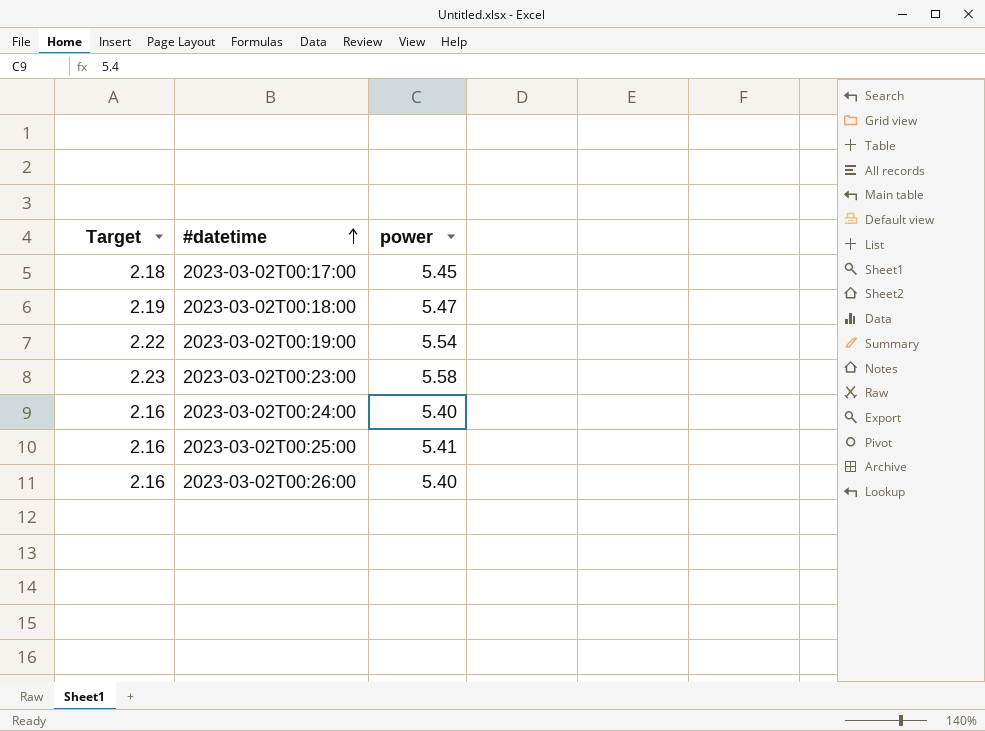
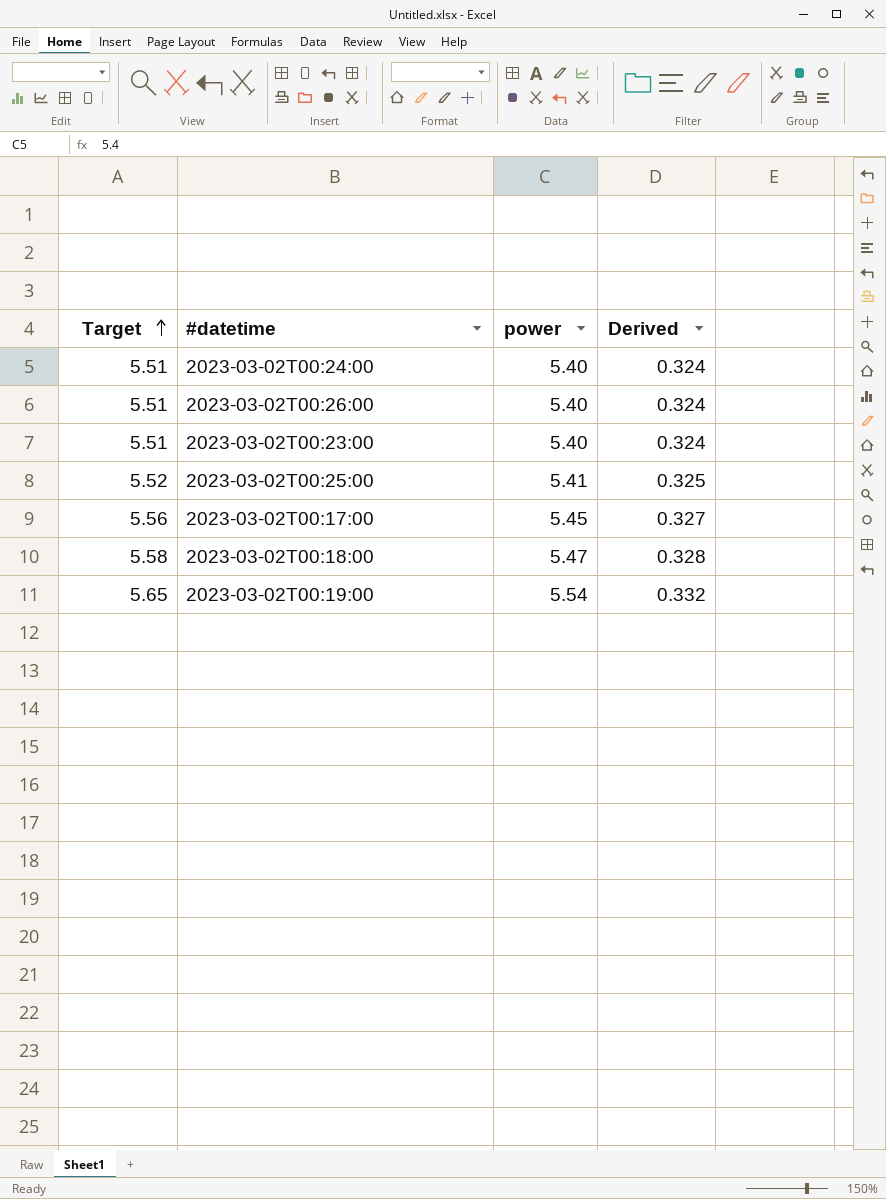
row order: #datetime ascending -> Target ascending
column Target | formula: [power] * 0.4 -> [power] * 1.02
column Derived | formula: none -> [power] * 0.06
2023-03-02T00:23:00 | power: 5.58 -> 5.40

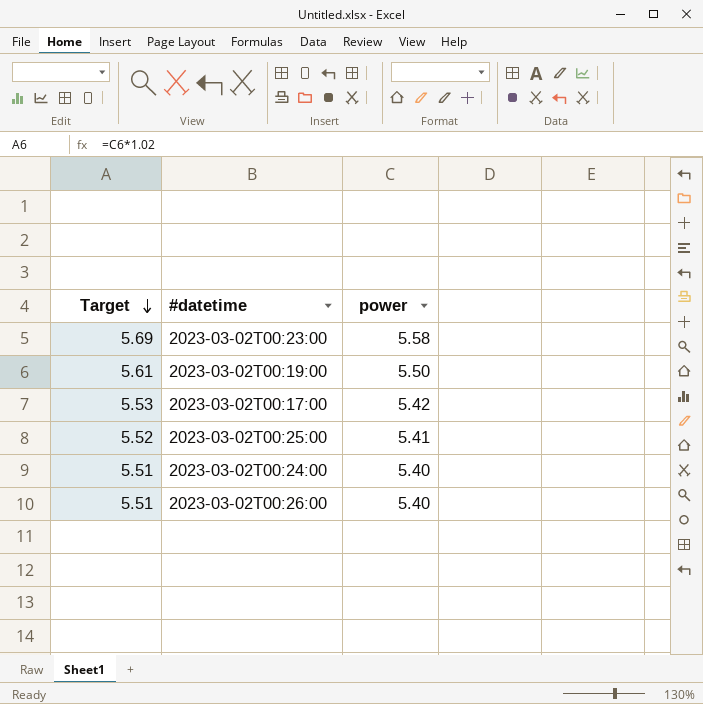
row order: Target ascending -> Target descending
column Derived | formula: [power] * 0.06 -> none
row 2023-03-02T00:18:00: 5.58 | 5.47 | 0.328 -> none
2023-03-02T00:23:00 | Target: 5.51 -> 5.69
2023-03-02T00:23:00 | power: 5.40 -> 5.58
2023-03-02T00:19:00 | Target: 5.65 -> 5.61
2023-03-02T00:19:00 | power: 5.54 -> 5.50
2023-03-02T00:17:00 | Target: 5.56 -> 5.53
2023-03-02T00:17:00 | power: 5.45 -> 5.42

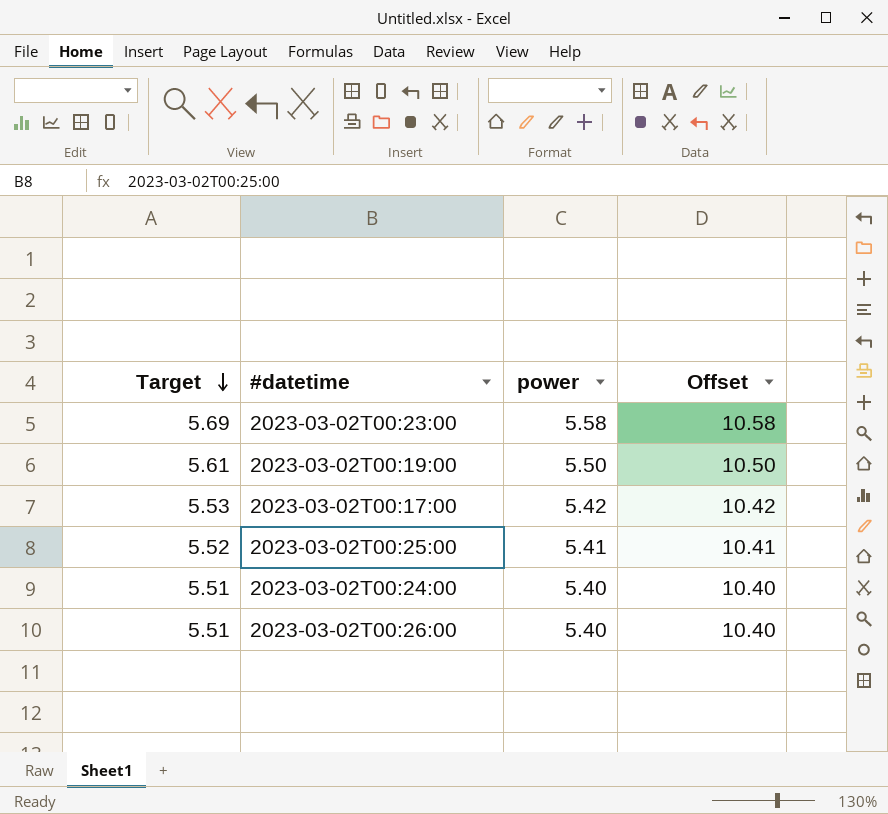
column Offset | formula: none -> [power] + 5

